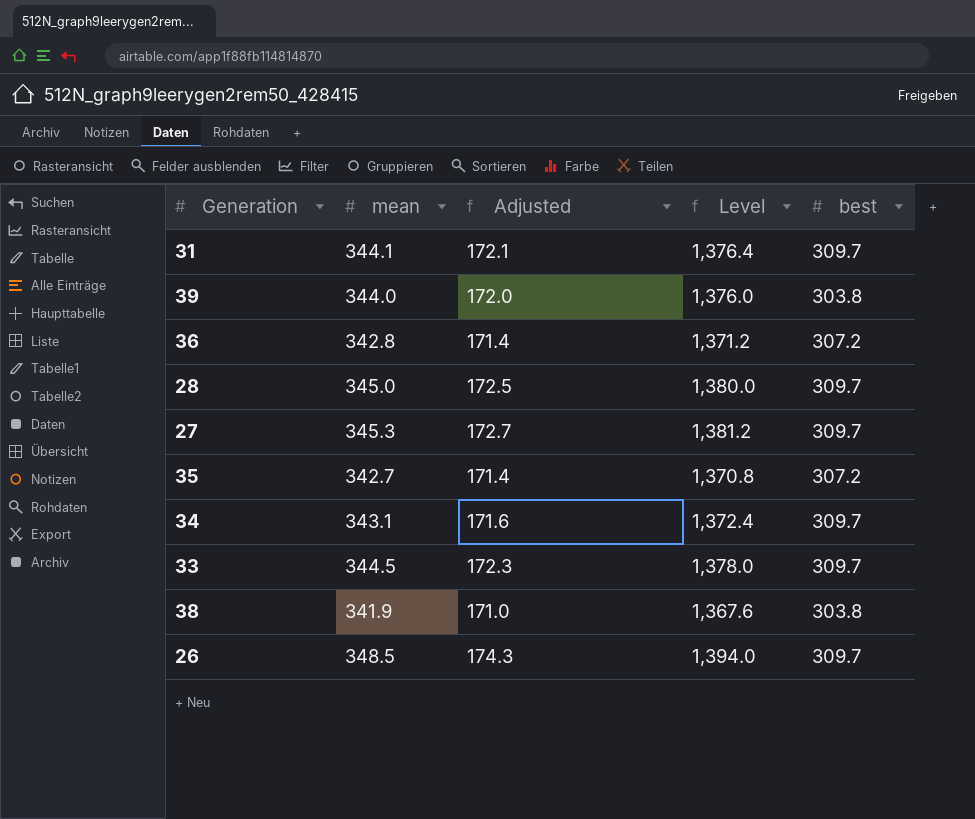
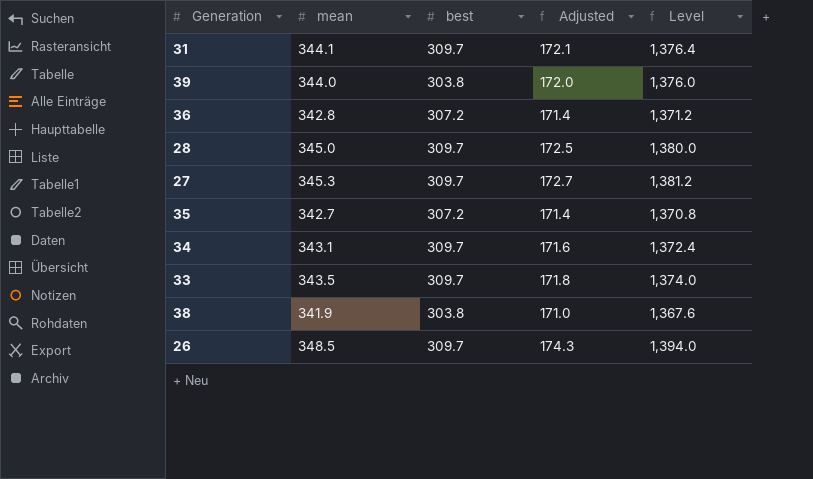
column best | position: 5 -> 3
33 | mean: 344.5 -> 343.5
33 | Adjusted: 172.3 -> 171.8
33 | Level: 1,378.0 -> 1,374.0

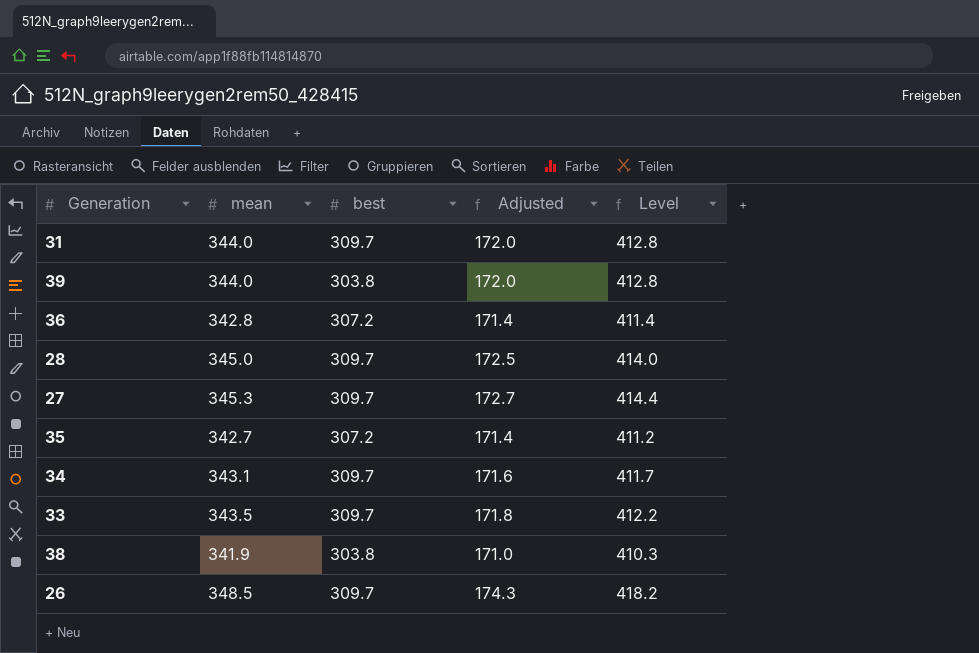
column Level | formula: [mean] * 4 -> [mean] * 1.2
31 | mean: 344.1 -> 344.0
31 | Adjusted: 172.1 -> 172.0

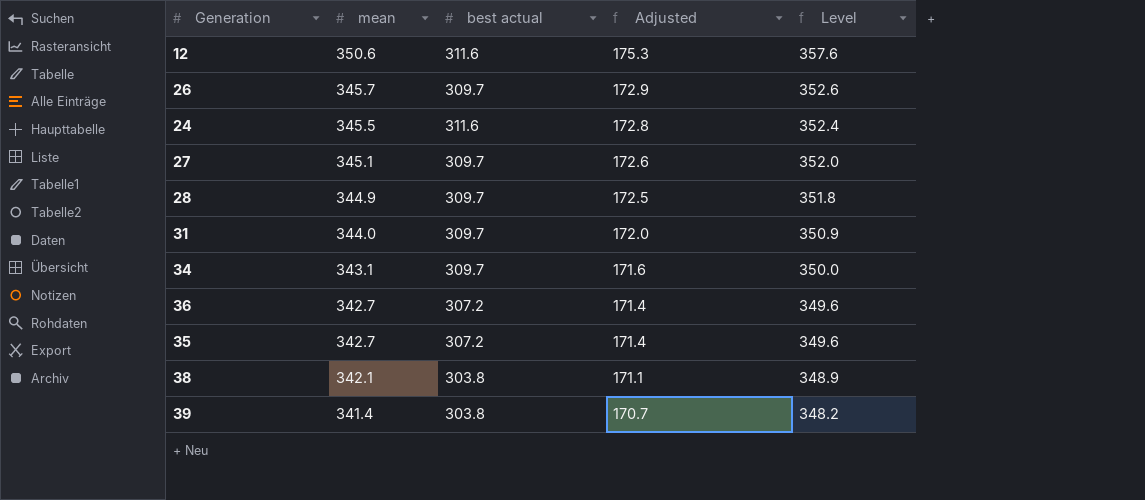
row order: none -> mean descending
column name: best -> best actual
column Level | formula: [mean] * 1.2 -> [mean] * 1.02
row 33: 343.5 | 309.7 | 171.8 | 412.2 -> none
row 12: none -> 350.6 | 311.6 | 175.3 | 357.6
26 | mean: 348.5 -> 345.7
26 | Adjusted: 174.3 -> 172.9
row 24: none -> 345.5 | 311.6 | 172.8 | 352.4
27 | mean: 345.3 -> 345.1
27 | Adjusted: 172.7 -> 172.6
28 | mean: 345.0 -> 344.9
36 | mean: 342.8 -> 342.7
38 | mean: 341.9 -> 342.1
38 | Adjusted: 171.0 -> 171.1
39 | mean: 344.0 -> 341.4
39 | Adjusted: 172.0 -> 170.7

